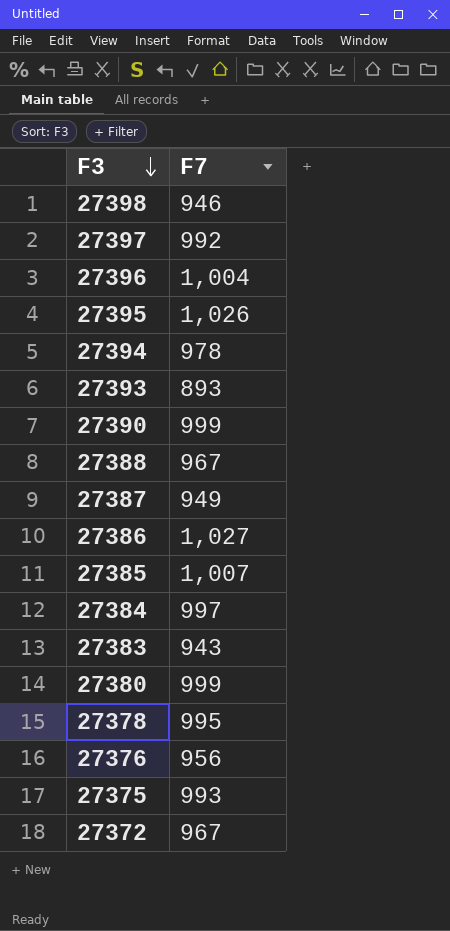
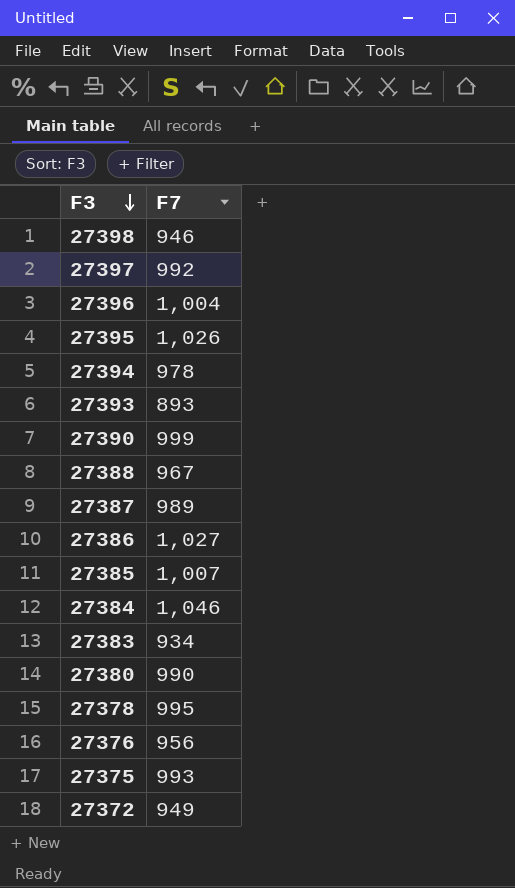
27387 | F7: 949 -> 989
27384 | F7: 997 -> 1,046
27383 | F7: 943 -> 934
27380 | F7: 999 -> 990
27372 | F7: 967 -> 949

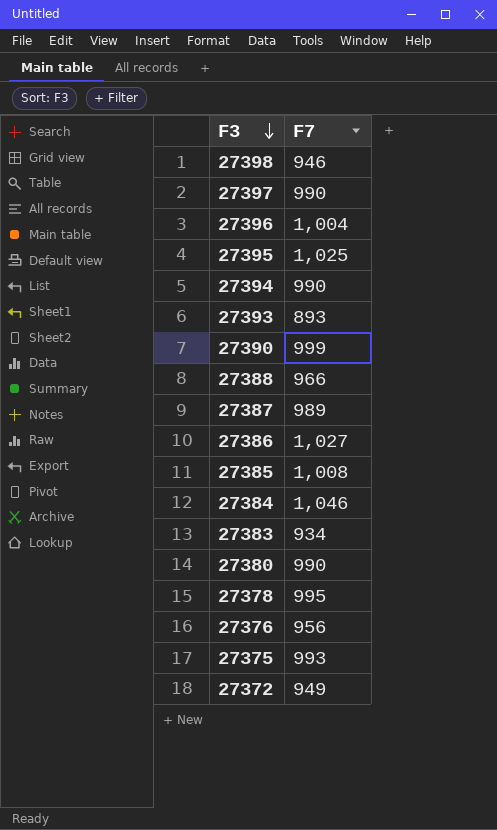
27397 | F7: 992 -> 990
27395 | F7: 1,026 -> 1,025
27394 | F7: 978 -> 990
27388 | F7: 967 -> 966
27385 | F7: 1,007 -> 1,008

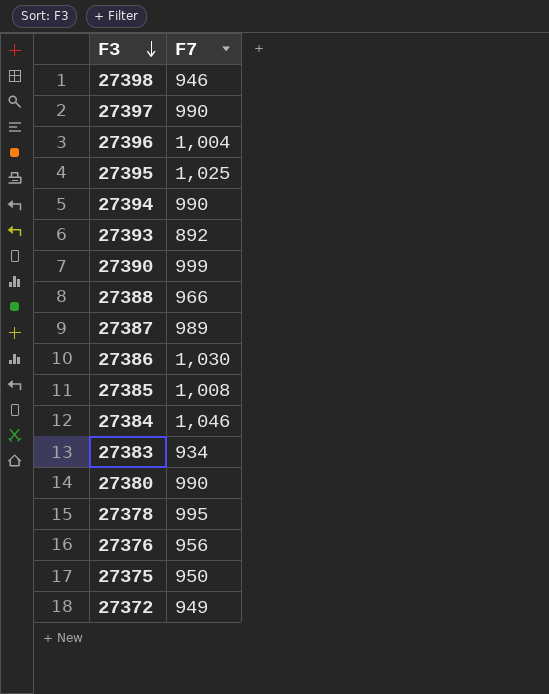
27393 | F7: 893 -> 892
27386 | F7: 1,027 -> 1,030
27375 | F7: 993 -> 950

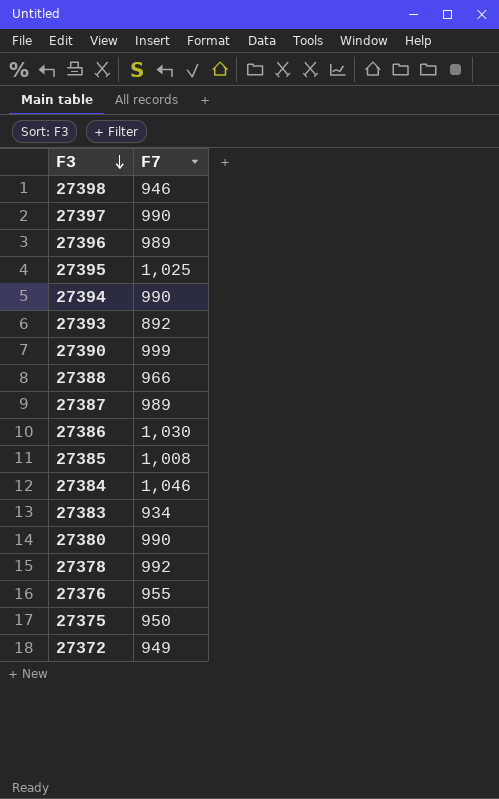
27396 | F7: 1,004 -> 989
27378 | F7: 995 -> 992
27376 | F7: 956 -> 955

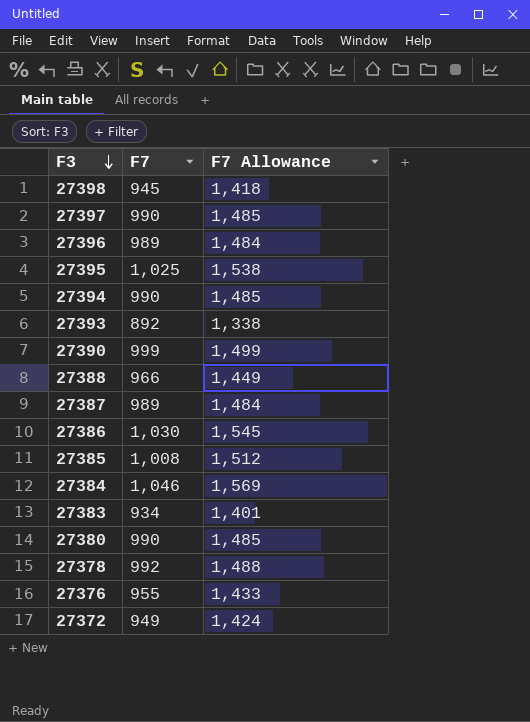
column F7 Allowance | formula: none -> [F7] * 1.5
row 27375: 950 -> none
27398 | F7: 946 -> 945

